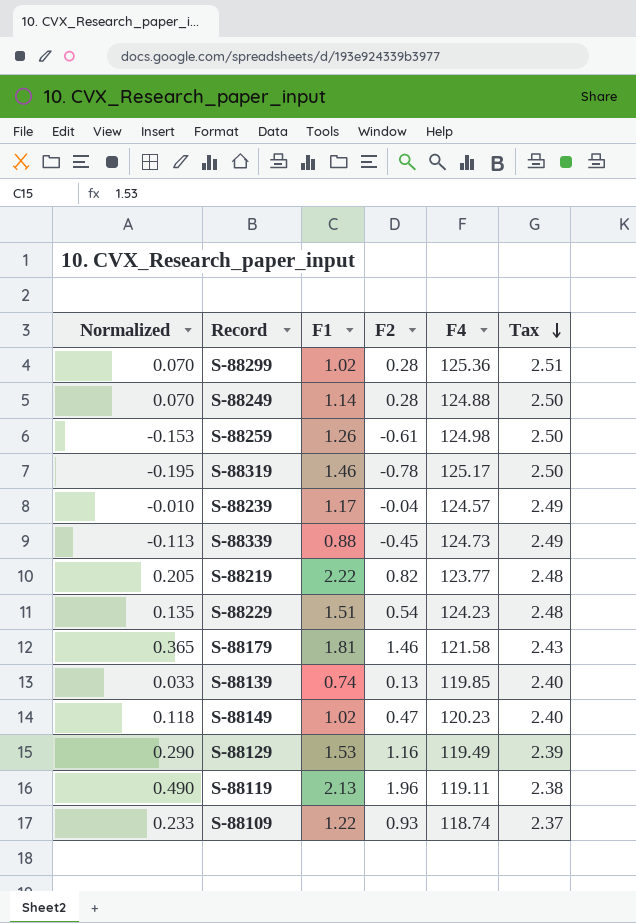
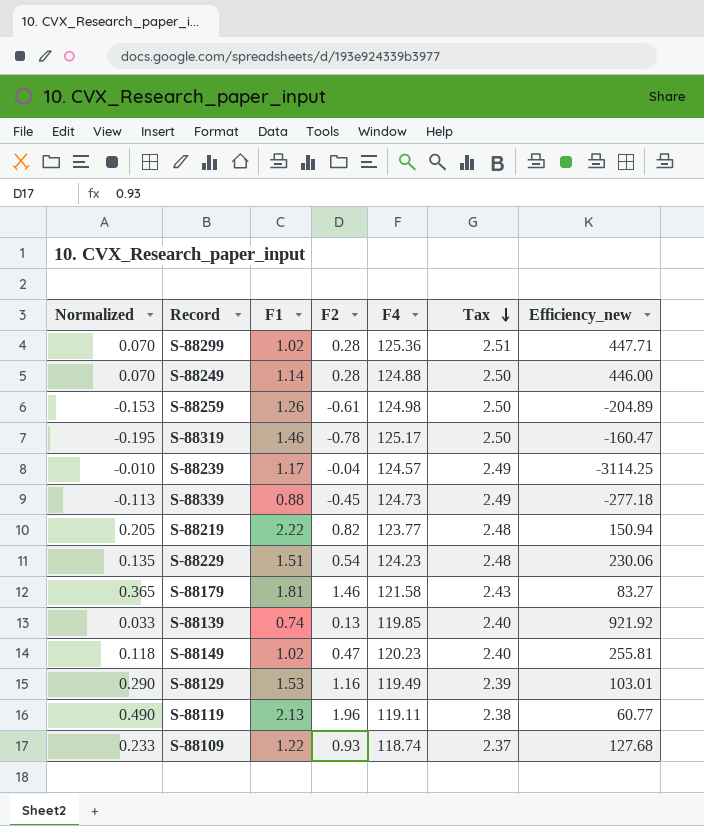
column Efficiency_new | formula: none -> [F4] / [F2]

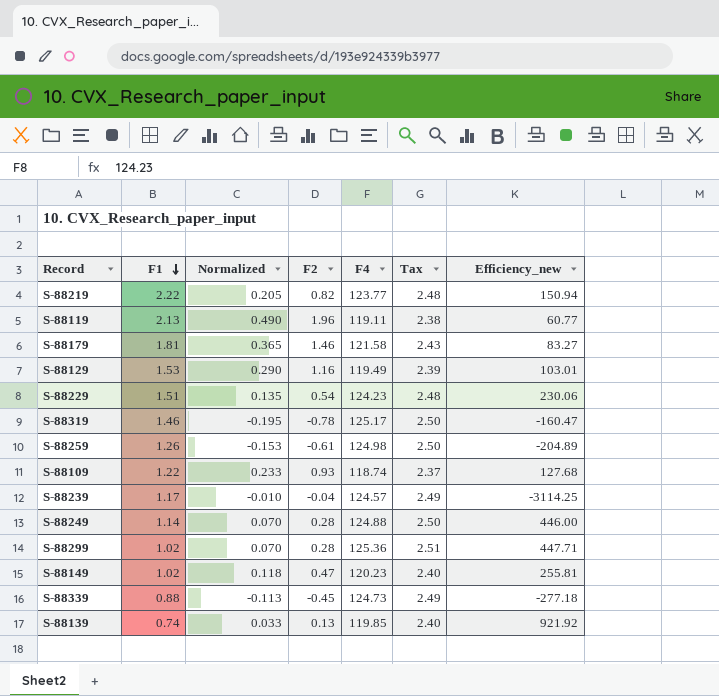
row order: Tax descending -> F1 descending
column Normalized | position: 1 -> 3

